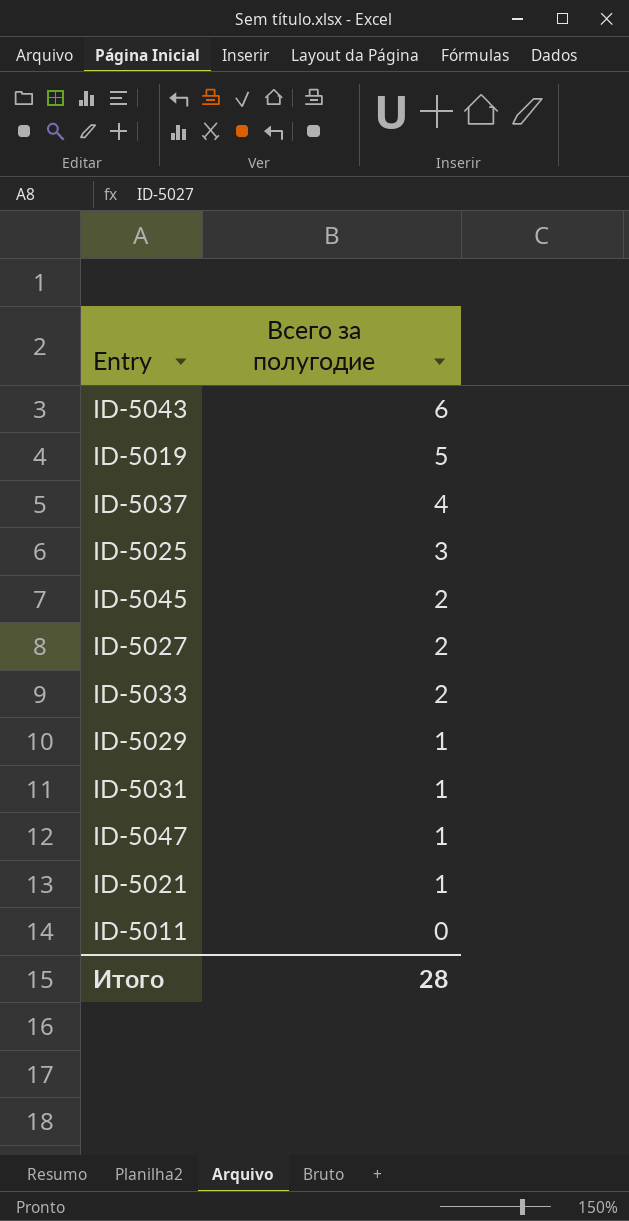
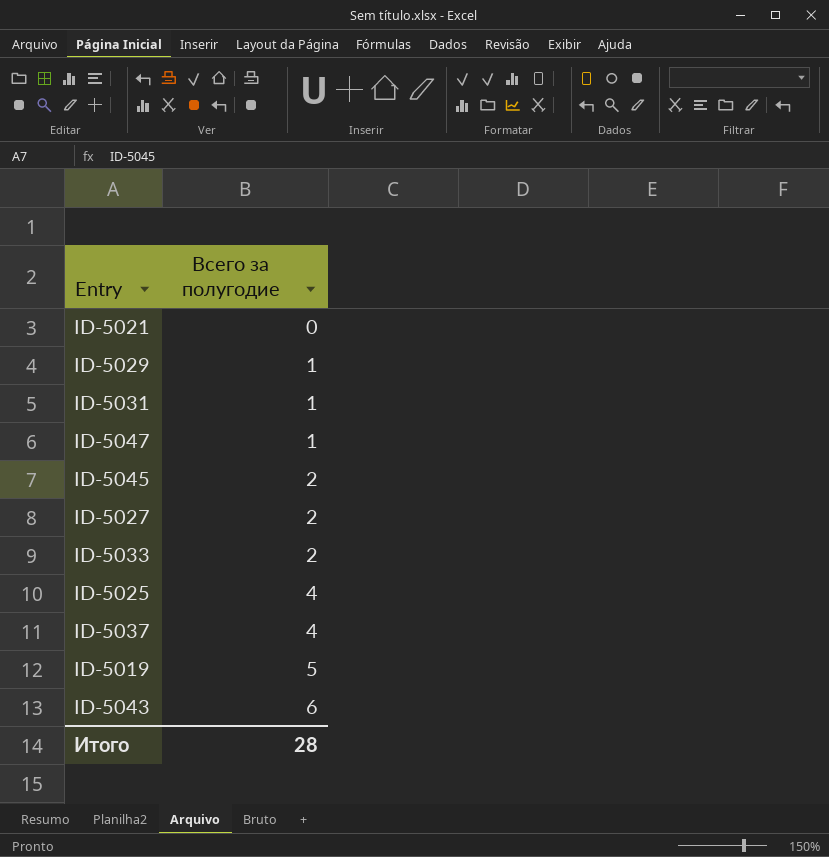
row order: Всего за полугодие descending -> Всего за полугодие ascending
row ID-5011: 0 -> none
ID-5021 | Всего за полугодие: 1 -> 0
ID-5025 | Всего за полугодие: 3 -> 4

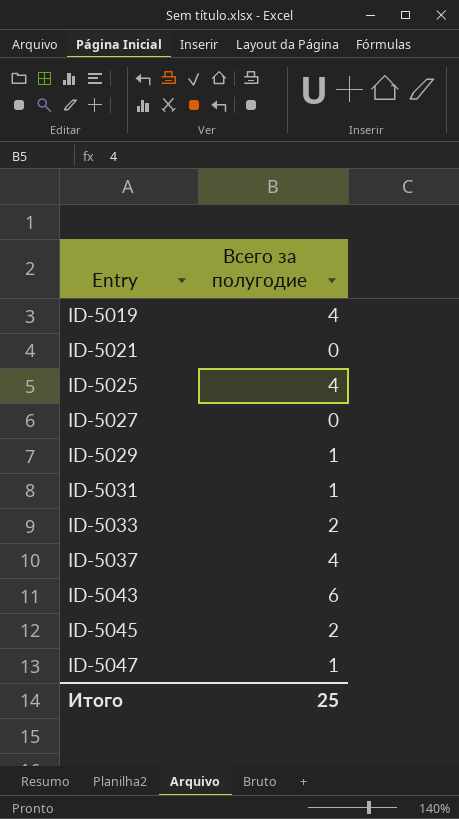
row order: Всего за полугодие ascending -> Entry ascending
ID-5019 | Всего за полугодие: 5 -> 4
ID-5027 | Всего за полугодие: 2 -> 0
Итого | Всего за полугодие: 28 -> 25

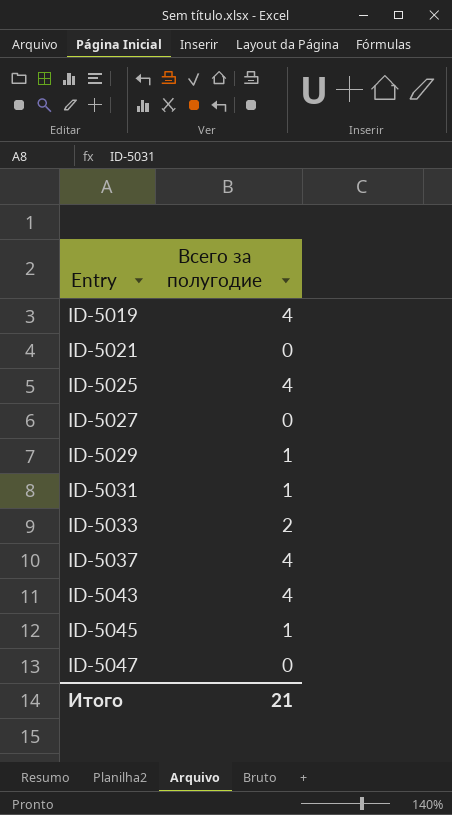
ID-5043 | Всего за полугодие: 6 -> 4
ID-5045 | Всего за полугодие: 2 -> 1
ID-5047 | Всего за полугодие: 1 -> 0
Итого | Всего за полугодие: 25 -> 21

